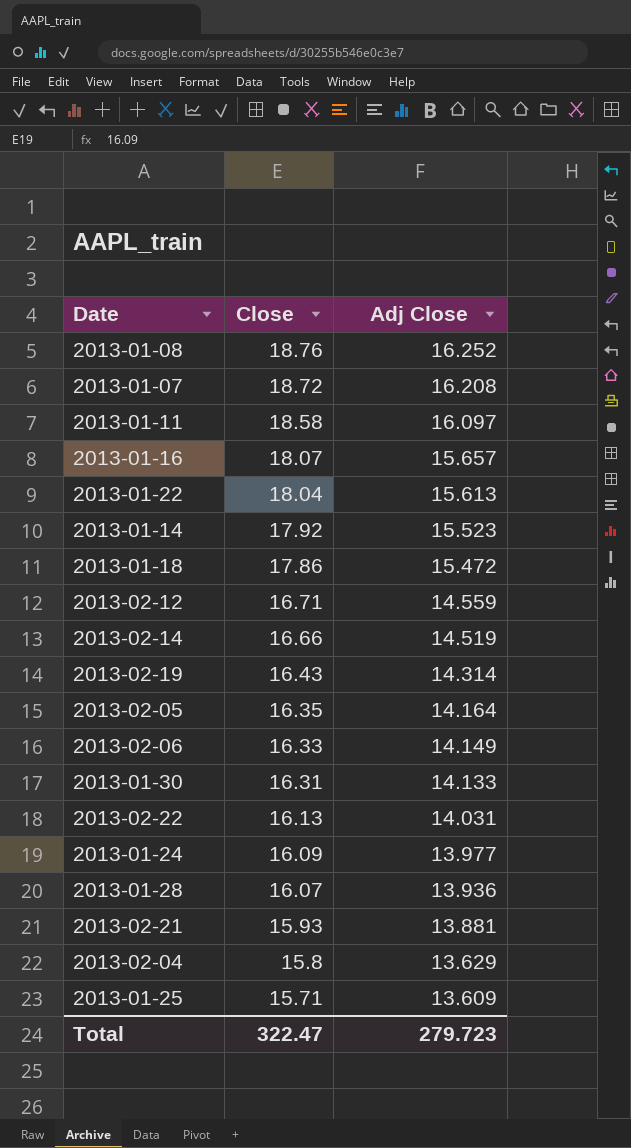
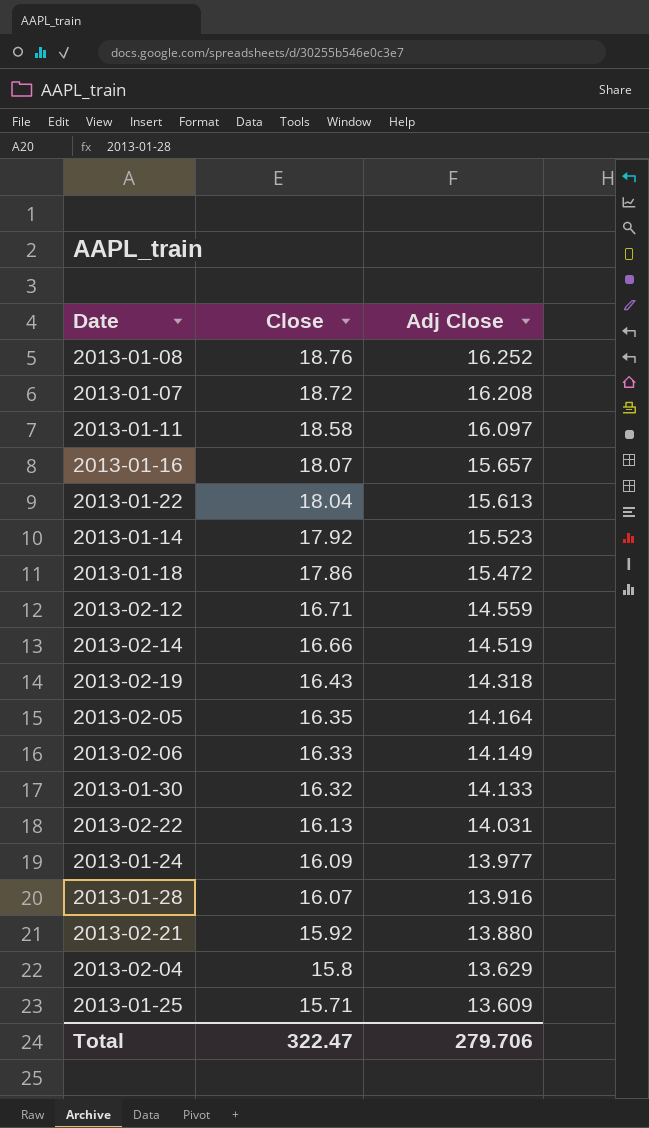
2013-02-19 | Adj Close: 14.314 -> 14.318
2013-01-30 | Close: 16.31 -> 16.32
2013-01-28 | Adj Close: 13.936 -> 13.916
2013-02-21 | Close: 15.93 -> 15.92
2013-02-21 | Adj Close: 13.881 -> 13.880
Total | Adj Close: 279.723 -> 279.706

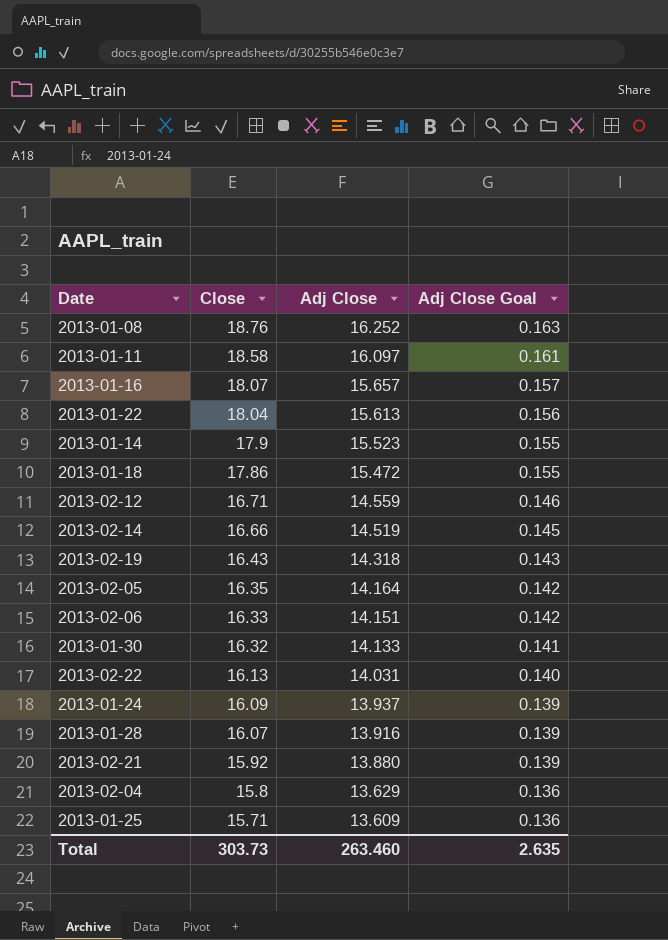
column Adj Close Goal | formula: none -> [Adj Close] * 0.01
row 2013-01-07: 18.72 | 16.208 -> none
2013-01-14 | Close: 17.92 -> 17.9
2013-02-06 | Adj Close: 14.149 -> 14.151
2013-01-24 | Adj Close: 13.977 -> 13.937
Total | Close: 322.47 -> 303.73
Total | Adj Close: 279.706 -> 263.460

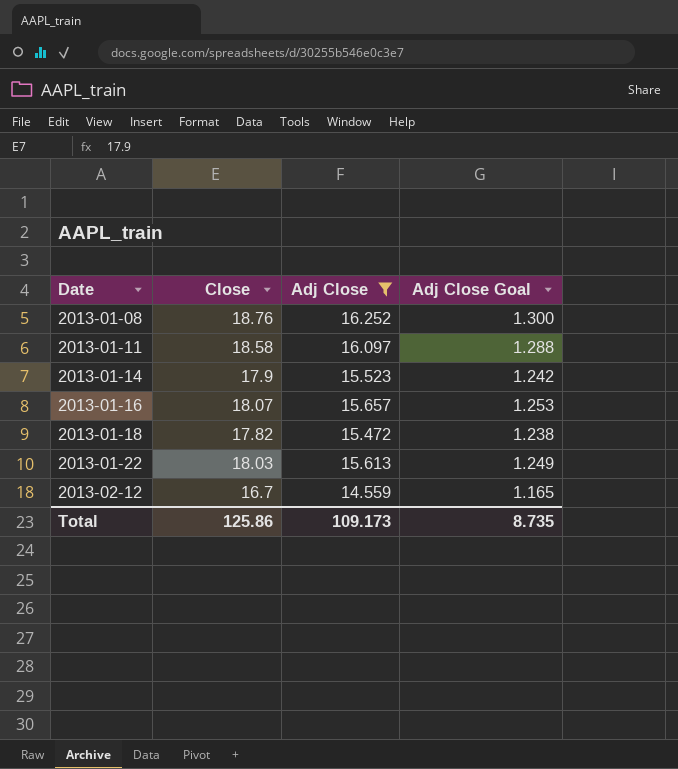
filter: none -> Adj Close >= 14.559
row order: Close descending -> Date ascending
column Adj Close Goal | formula: [Adj Close] * 0.01 -> [Adj Close] * 0.08
2013-01-18 | Close: 17.86 -> 17.82
2013-01-22 | Close: 18.04 -> 18.03
2013-02-12 | Close: 16.71 -> 16.7
Total | Close: 303.73 -> 125.86
Total | Adj Close: 263.460 -> 109.173
Total | Adj Close Goal: 2.635 -> 8.735

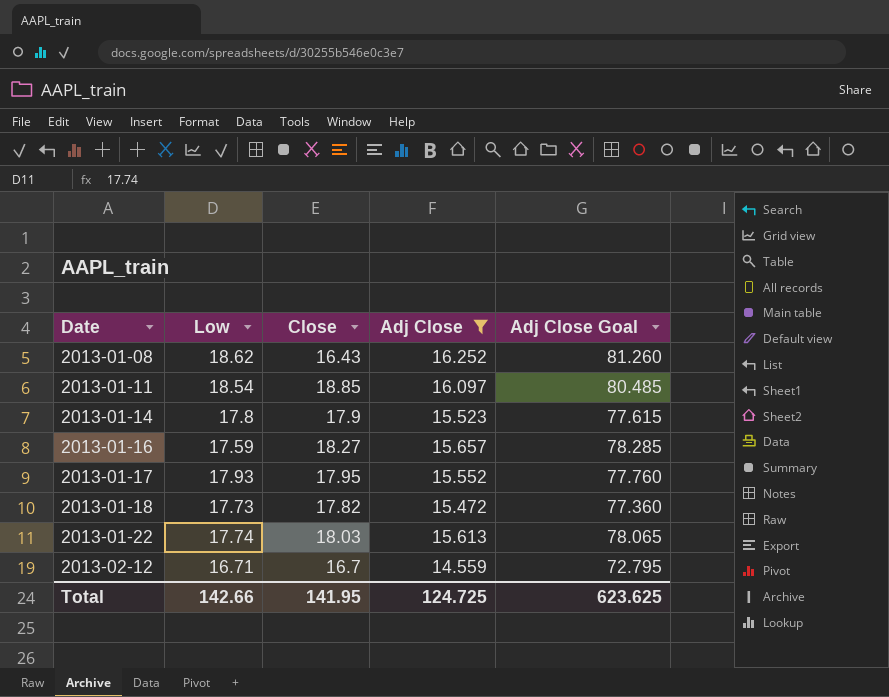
column Low | position: none -> 2
column Adj Close Goal | formula: [Adj Close] * 0.08 -> [Adj Close] * 5
2013-01-08 | Close: 18.76 -> 16.43
2013-01-11 | Close: 18.58 -> 18.85
2013-01-16 | Close: 18.07 -> 18.27
row 2013-01-17: none -> 17.93 | 17.95 | 15.552 | 77.760
Total | Close: 125.86 -> 141.95
Total | Adj Close: 109.173 -> 124.725
Total | Adj Close Goal: 8.735 -> 623.625

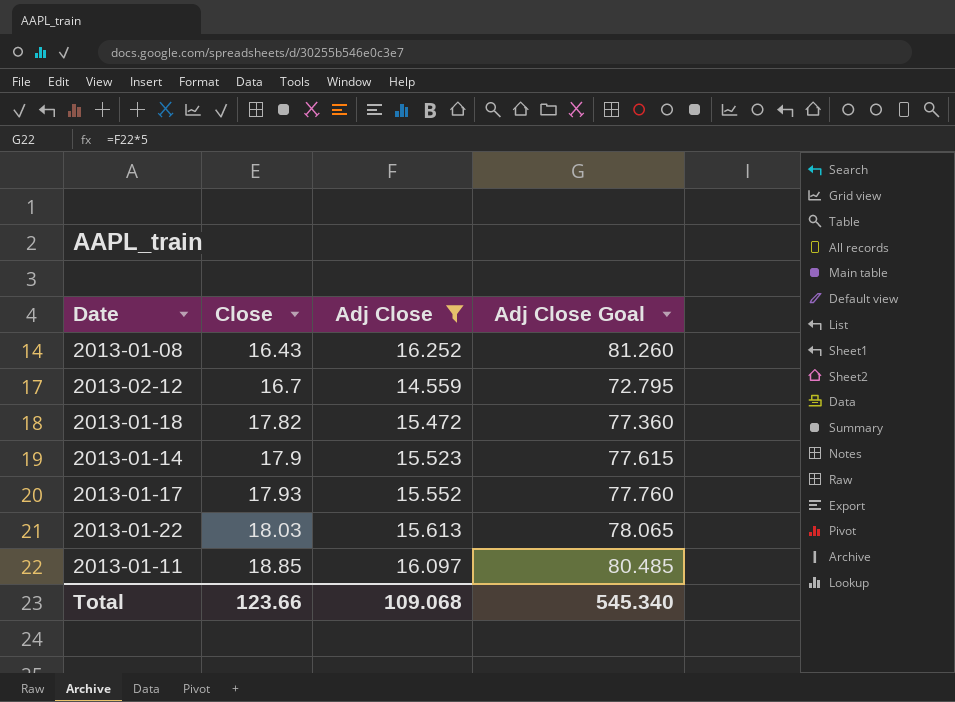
row order: Date ascending -> Close ascending
column Low | position: 2 -> none
row 2013-01-16: 17.59 | 18.27 | 15.657 | 78.285 -> none
2013-01-17 | Close: 17.95 -> 17.93
Total | Close: 141.95 -> 123.66
Total | Adj Close: 124.725 -> 109.068
Total | Adj Close Goal: 623.625 -> 545.340

